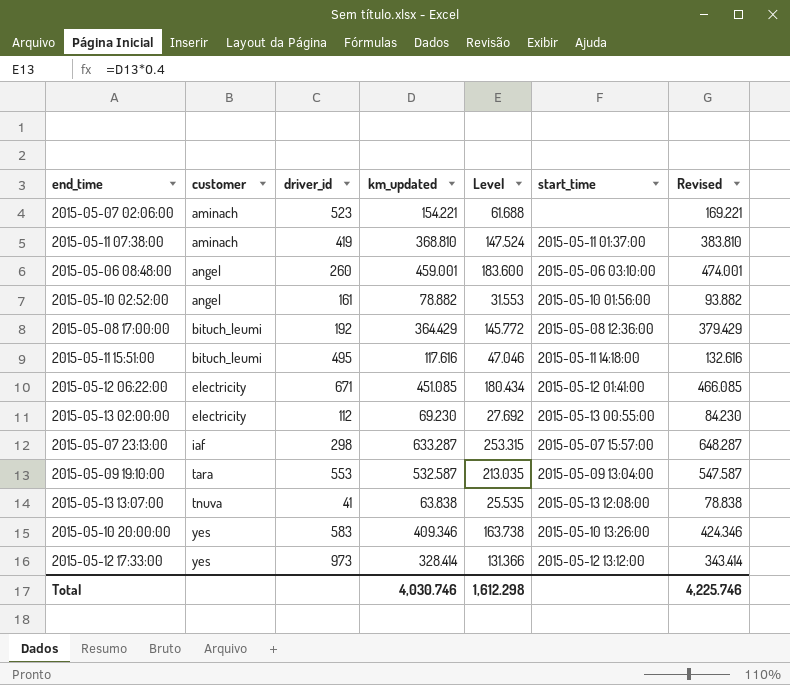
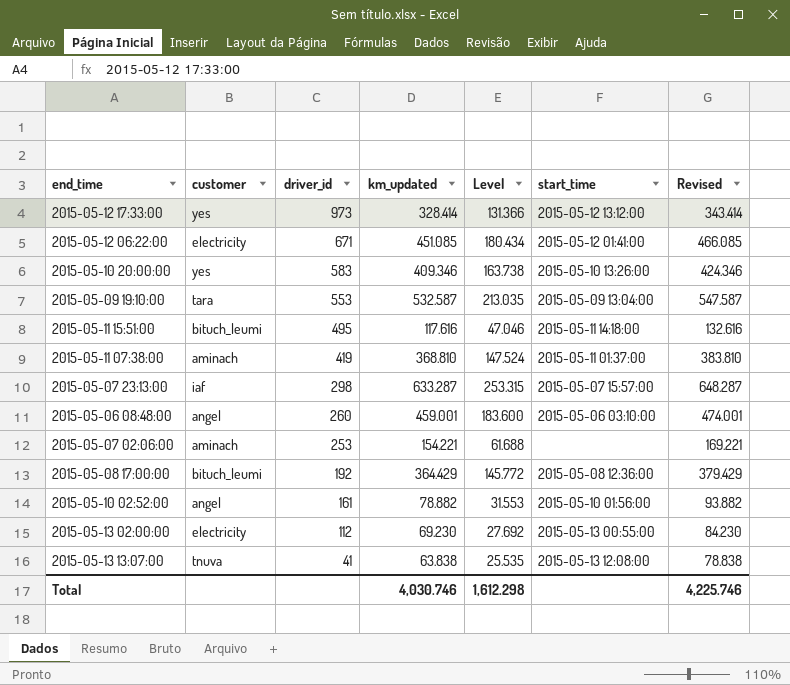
row order: customer ascending -> driver_id descending
2015-05-07 02:06:00 | driver_id: 523 -> 253

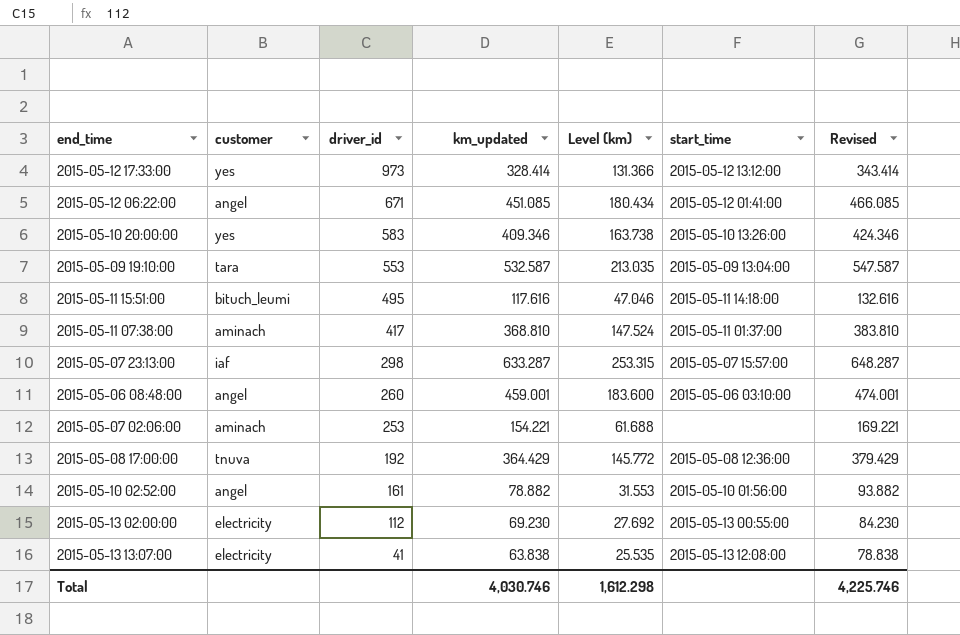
column name: Level -> Level (km)
2015-05-12 06:22:00 | customer: electricity -> angel
2015-05-11 07:38:00 | driver_id: 419 -> 417
2015-05-08 17:00:00 | customer: bituch_leumi -> tnuva
2015-05-13 13:07:00 | customer: tnuva -> electricity

